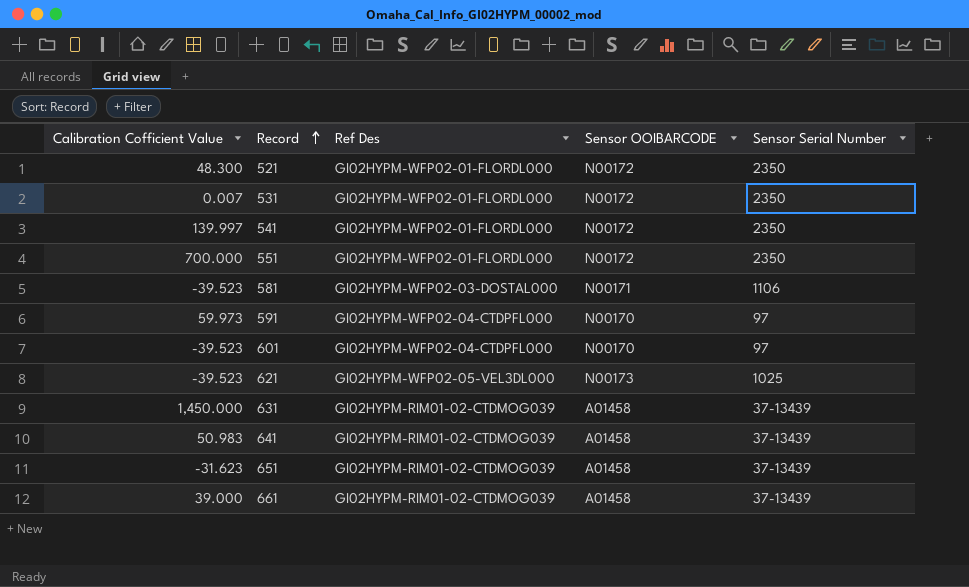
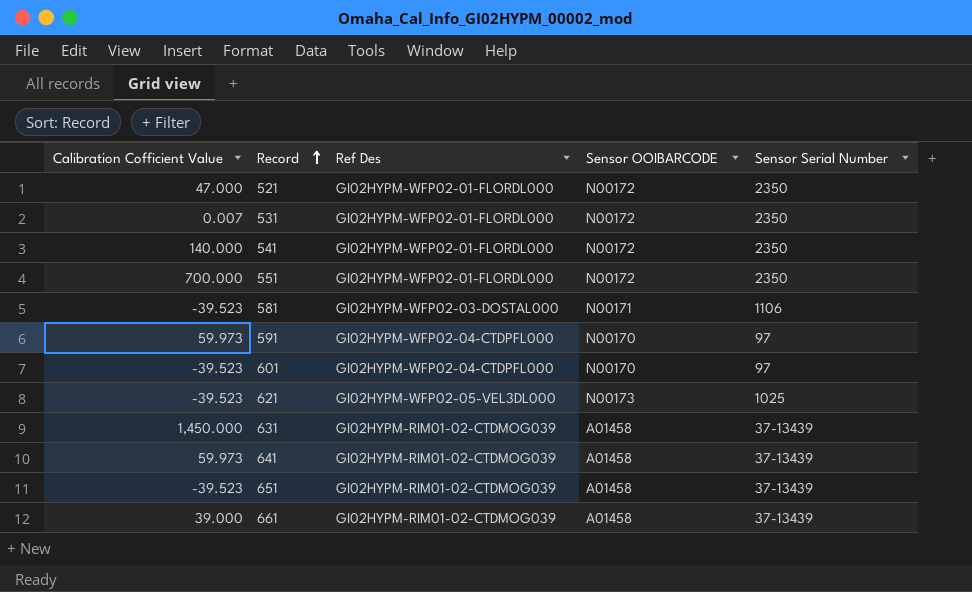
521 | Calibration Cofficient Value: 48.300 -> 47.000
541 | Calibration Cofficient Value: 139.997 -> 140.000
641 | Calibration Cofficient Value: 50.983 -> 59.973
651 | Calibration Cofficient Value: -31.623 -> -39.523

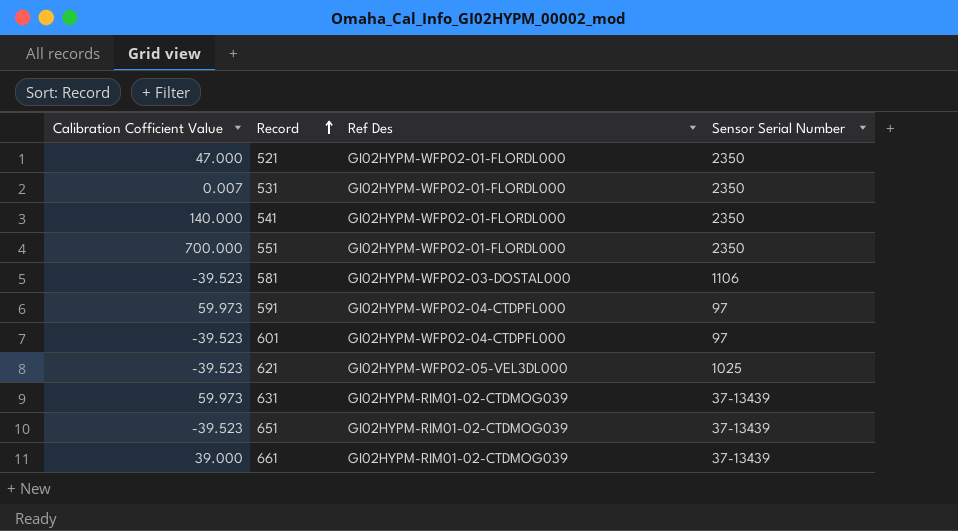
column Sensor OOIBARCODE | position: 4 -> none
row 641: 59.973 | GI02HYPM-RIM01-02-CTDMOG039 | A01458 | 37-13439 -> none
631 | Calibration Cofficient Value: 1,450.000 -> 59.973

